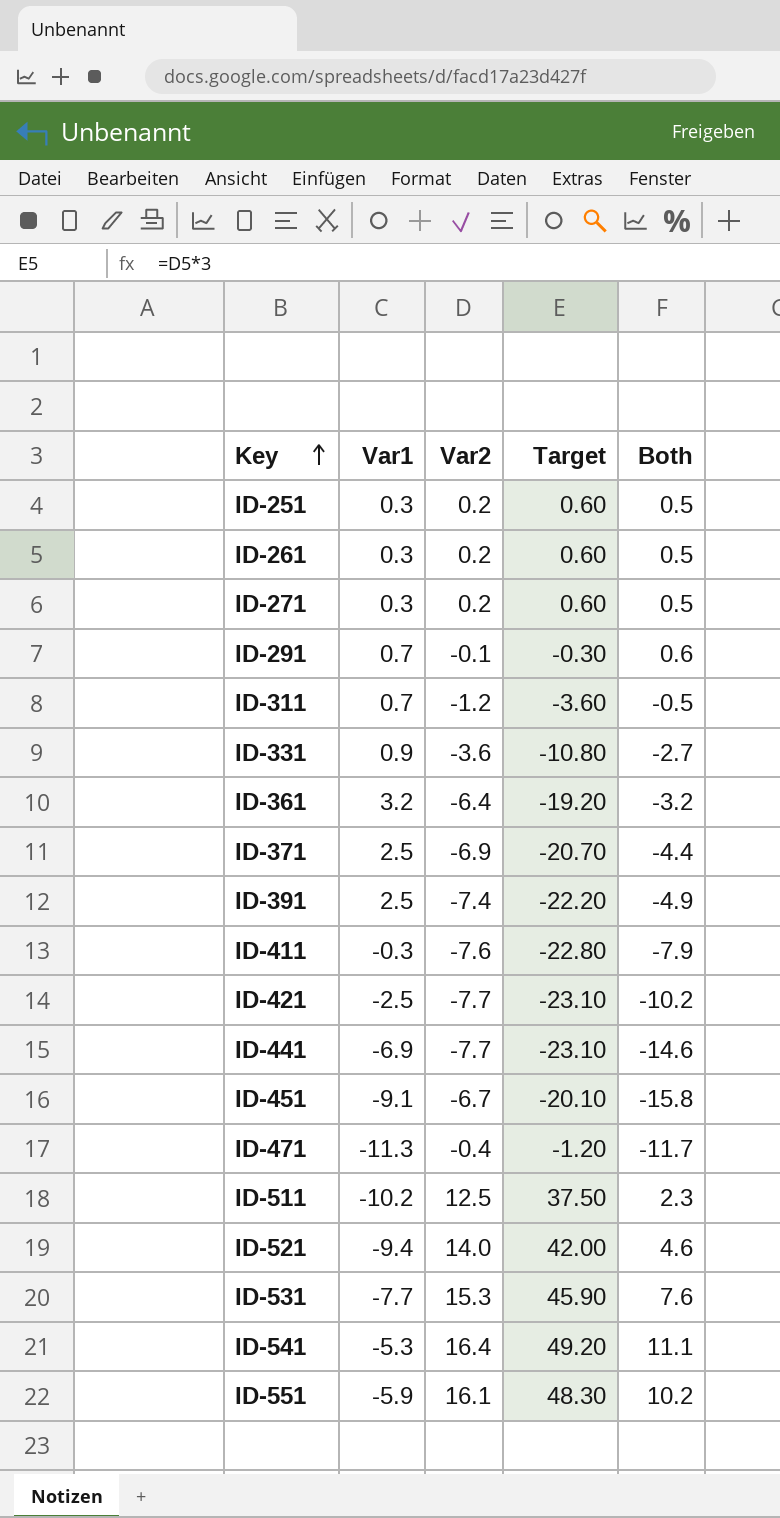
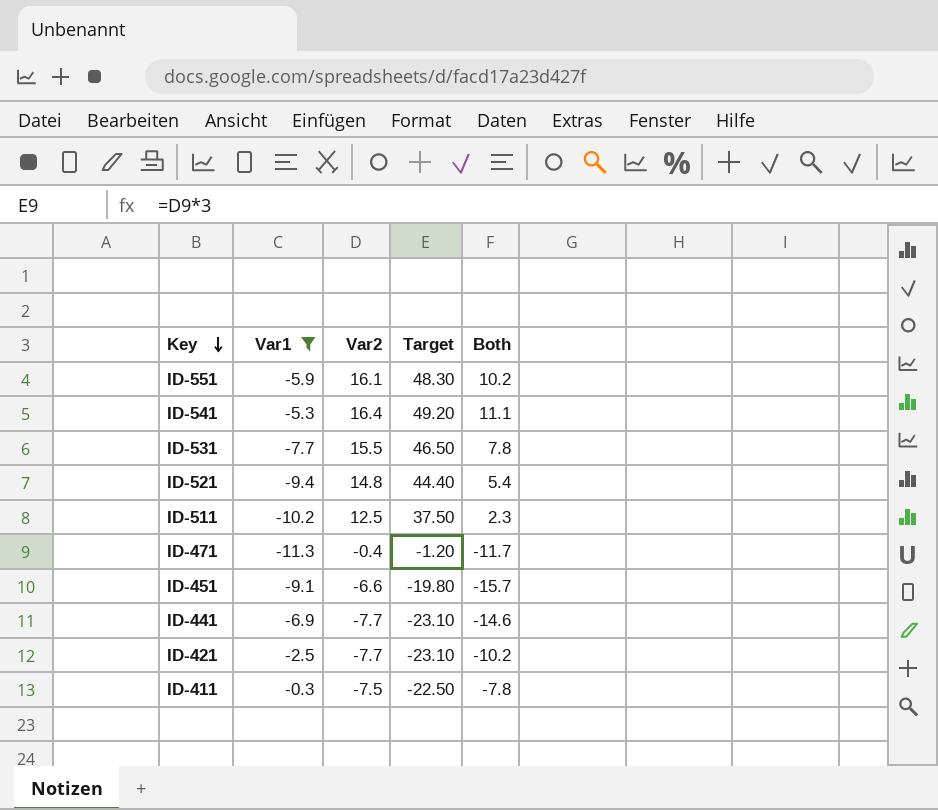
filter: none -> Var1 <= -0.3
row order: Key ascending -> Key descending
ID-531 | Var2: 15.3 -> 15.5
ID-531 | Target: 45.90 -> 46.50
ID-531 | Both: 7.6 -> 7.8
ID-521 | Var2: 14.0 -> 14.8
ID-521 | Target: 42.00 -> 44.40
ID-521 | Both: 4.6 -> 5.4
ID-451 | Var2: -6.7 -> -6.6
ID-451 | Target: -20.10 -> -19.80
ID-451 | Both: -15.8 -> -15.7
ID-411 | Var2: -7.6 -> -7.5
ID-411 | Target: -22.80 -> -22.50
ID-411 | Both: -7.9 -> -7.8

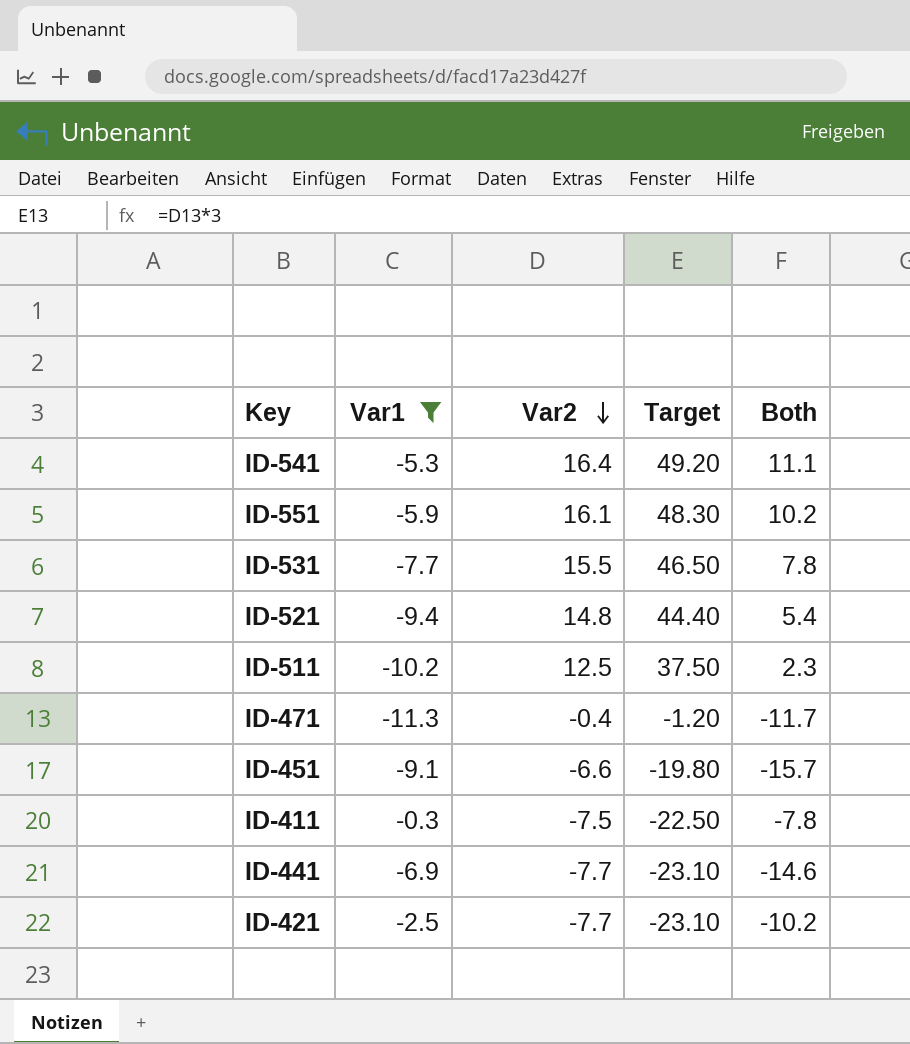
row order: Key descending -> Var2 descending

